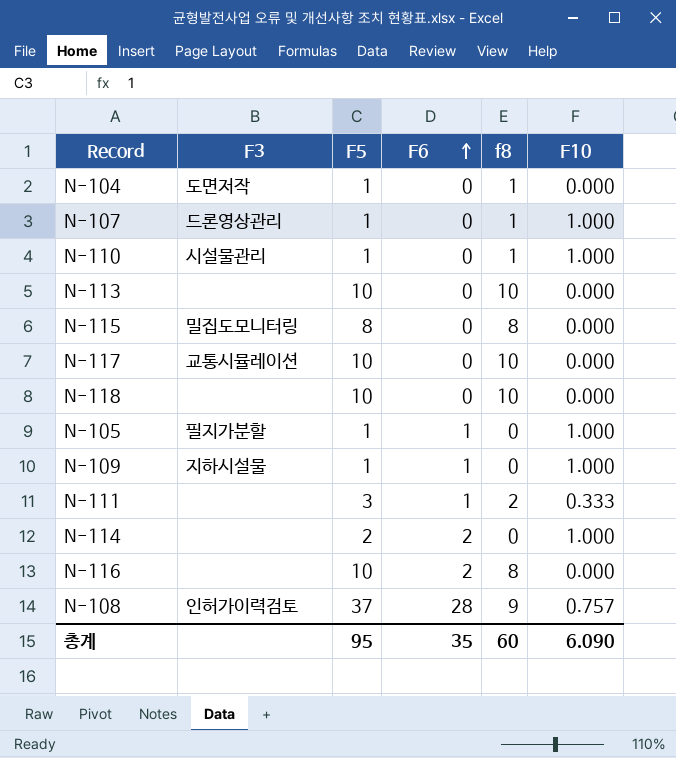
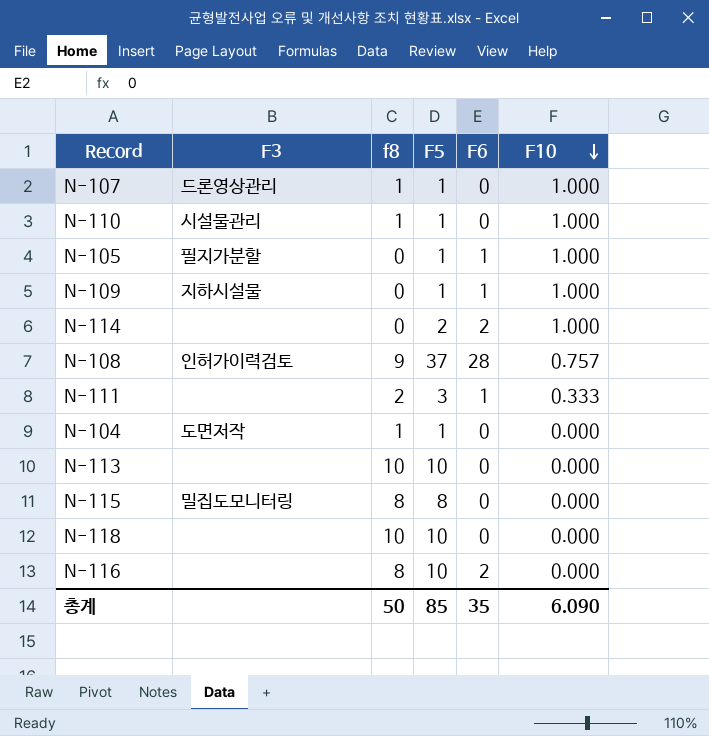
row order: F6 ascending -> F10 descending
column f8 | position: 5 -> 3
row N-117: 교통시뮬레이션 | 10 | 0 | 10 | 0.000 -> none
총계 | f8: 60 -> 50
총계 | F5: 95 -> 85

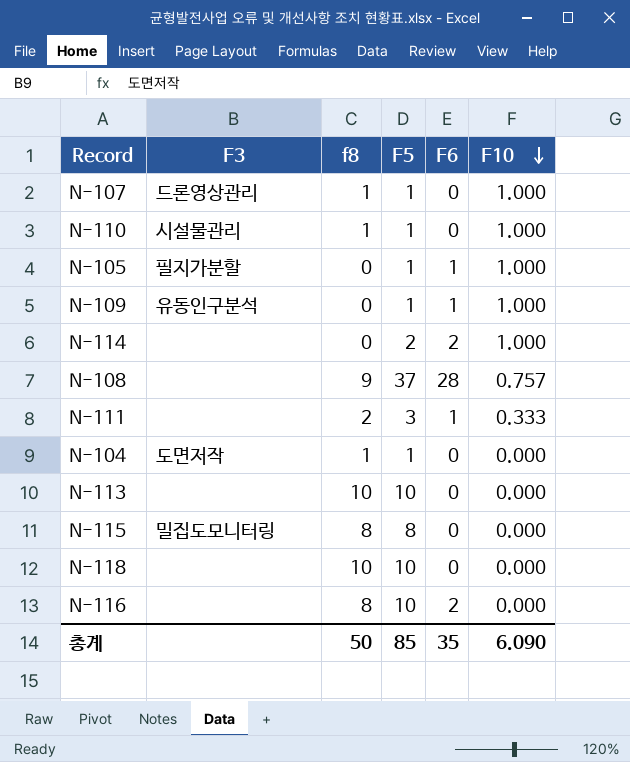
N-109 | F3: 지하시설물 -> 유동인구분석
N-108 | F3: 인허가이력검토 -> none

